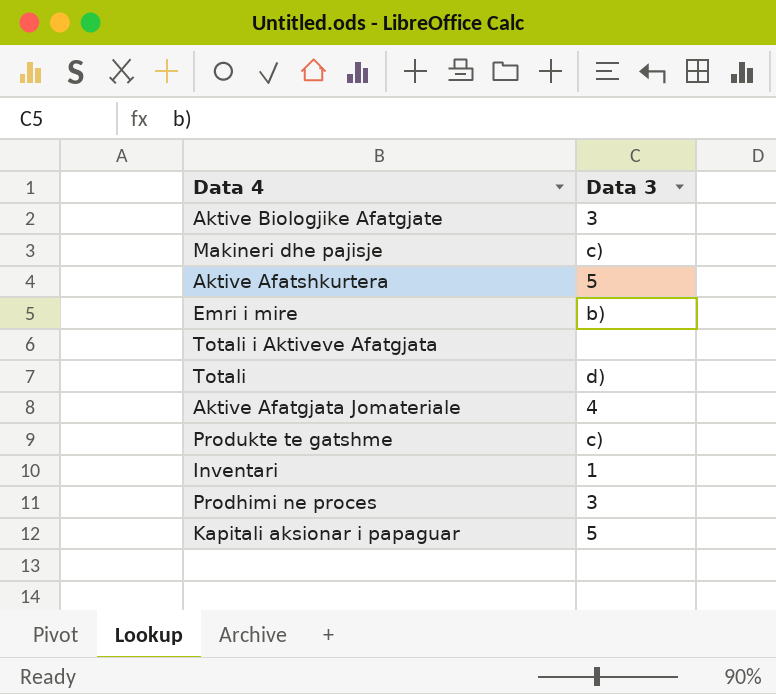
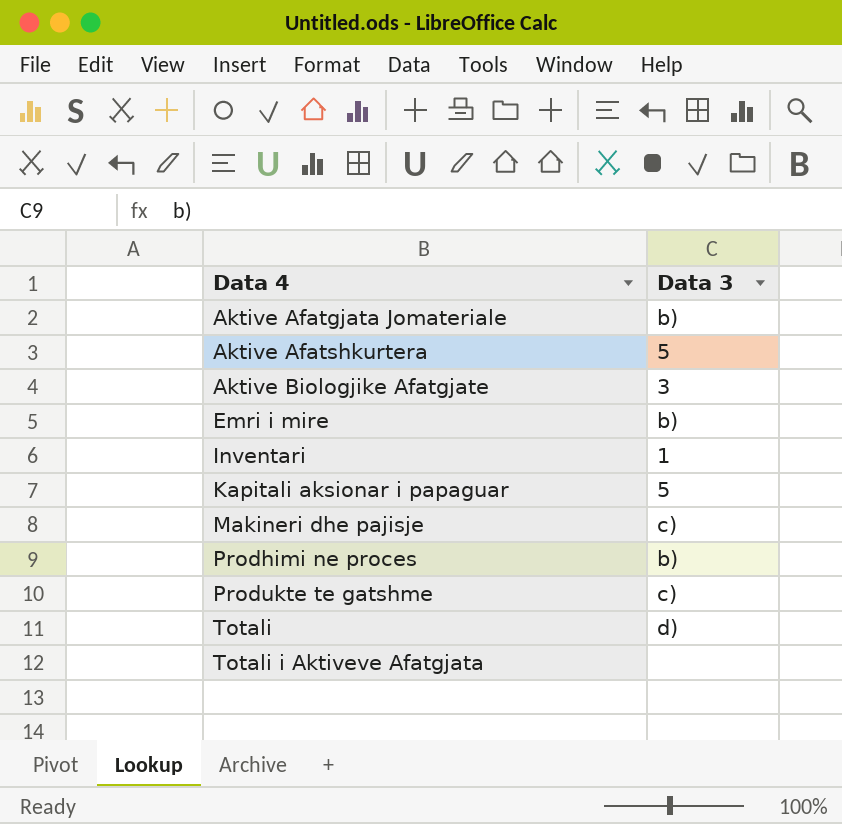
row order: none -> Data 4 ascending
Aktive Afatgjata Jomateriale | Data 3: 4 -> b)
Prodhimi ne proces | Data 3: 3 -> b)

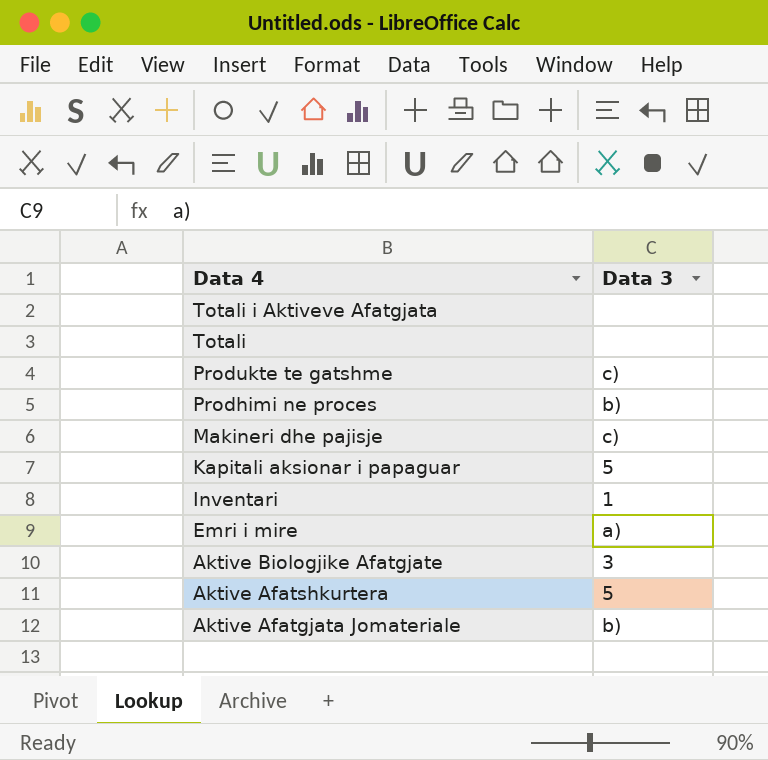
row order: Data 4 ascending -> Data 4 descending
Totali | Data 3: d) -> none
Emri i mire | Data 3: b) -> a)

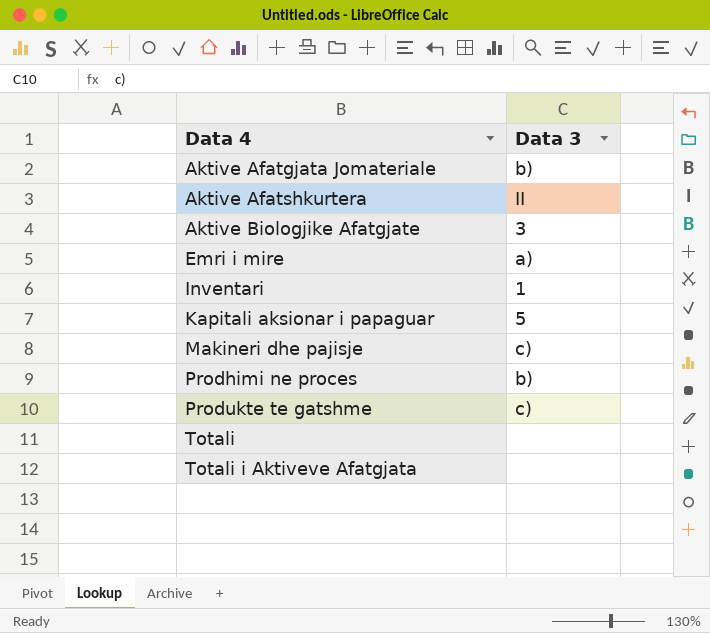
row order: Data 4 descending -> Data 4 ascending
Aktive Afatshkurtera | Data 3: 5 -> II

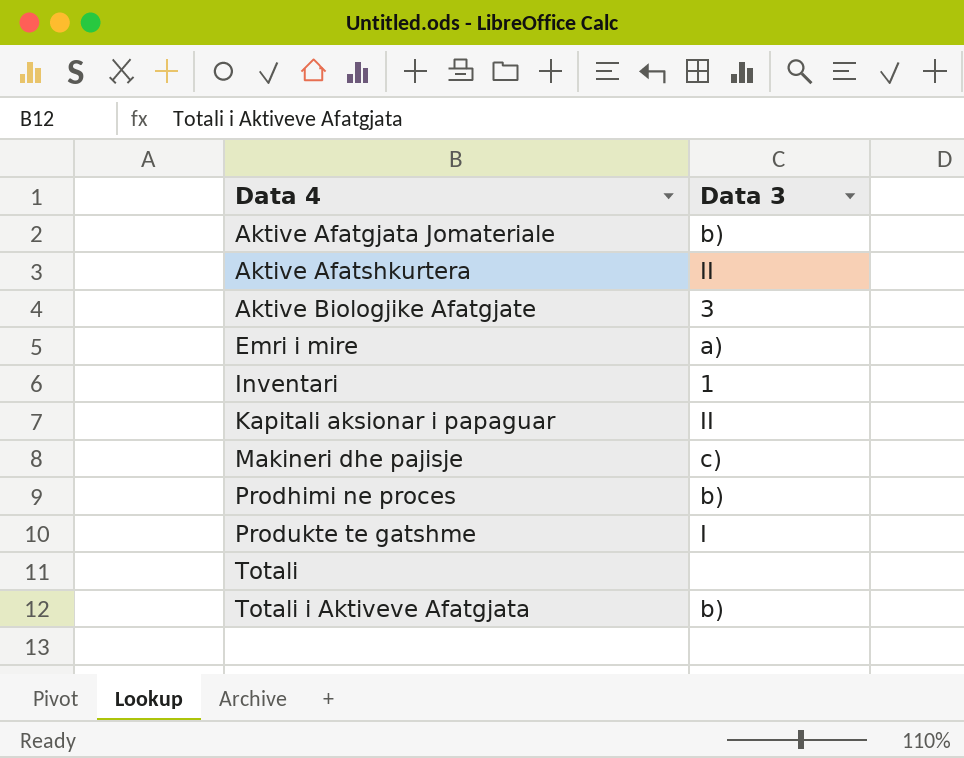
Kapitali aksionar i papaguar | Data 3: 5 -> II
Produkte te gatshme | Data 3: c) -> I
Totali i Aktiveve Afatgjata | Data 3: none -> b)

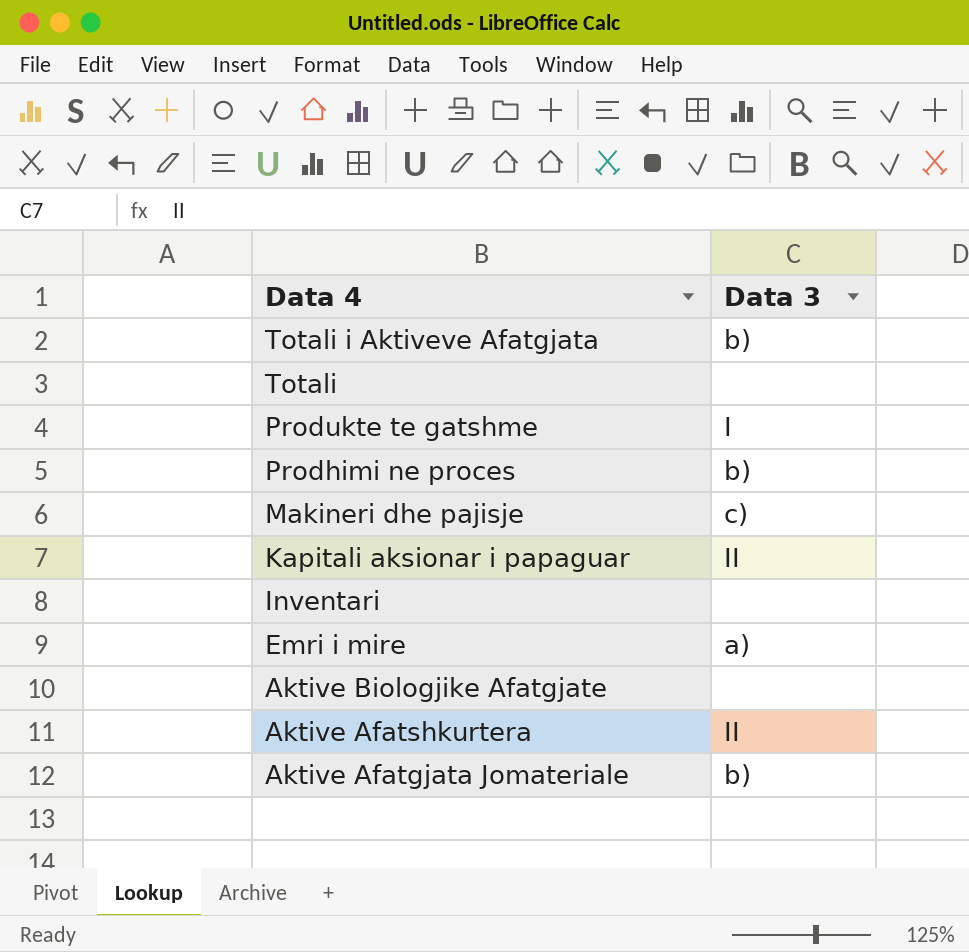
row order: Data 4 ascending -> Data 4 descending
Inventari | Data 3: 1 -> none
Aktive Biologjike Afatgjate | Data 3: 3 -> none

